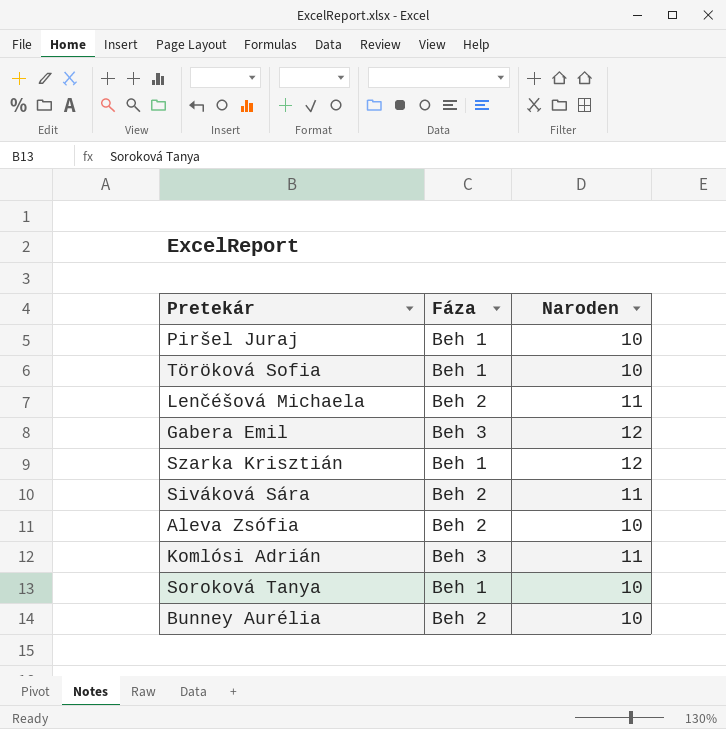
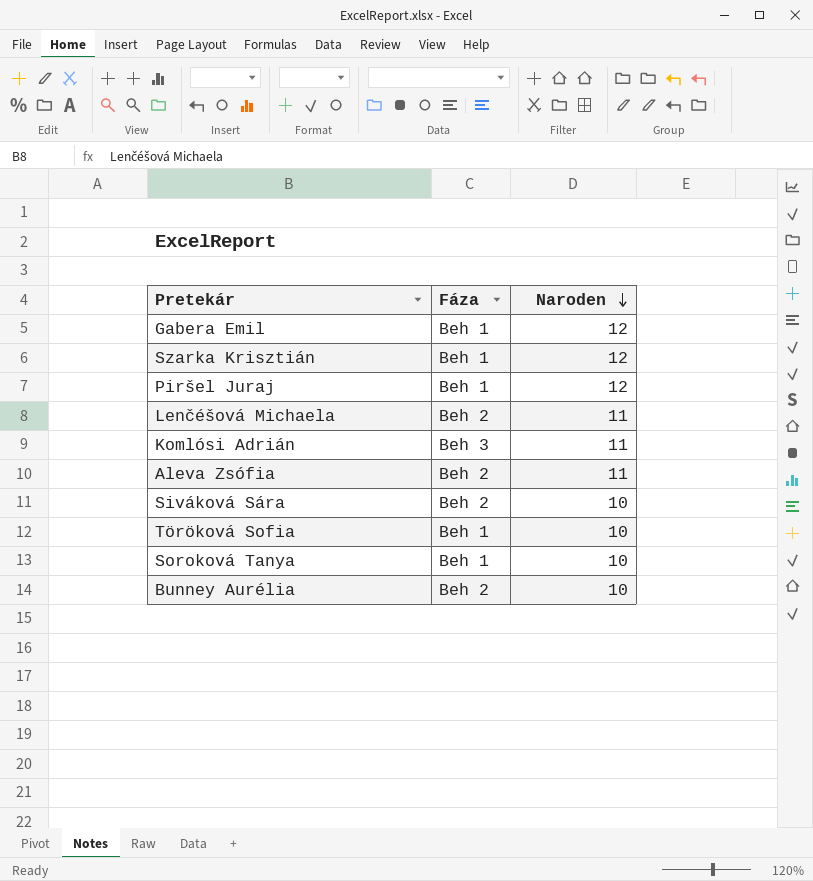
row order: none -> Naroden descending
Gabera Emil | Fáza: Beh 3 -> Beh 1
Piršel Juraj | Naroden: 10 -> 12
Aleva Zsófia | Naroden: 10 -> 11
Siváková Sára | Naroden: 11 -> 10

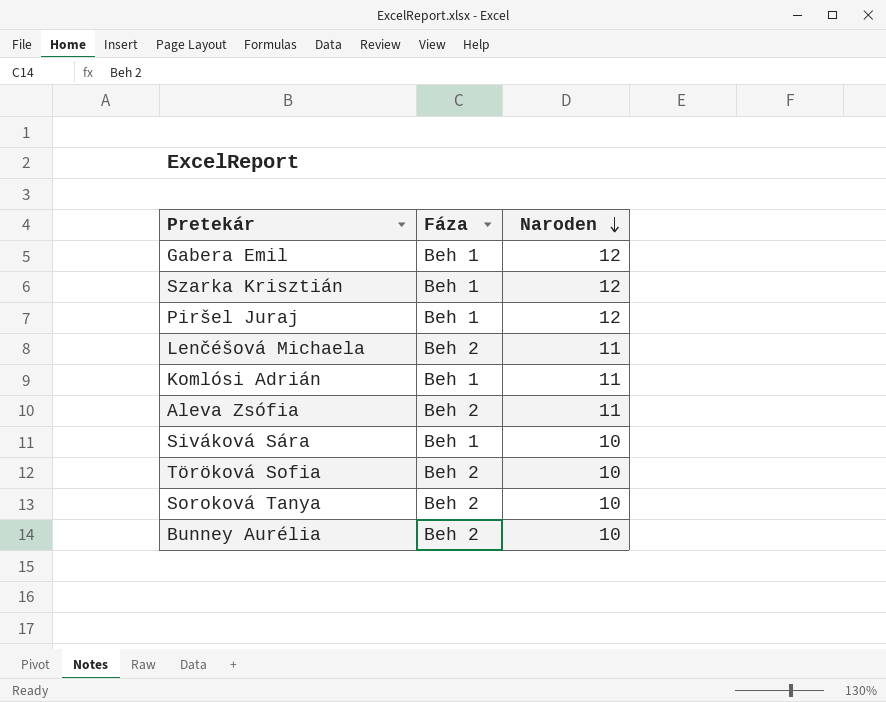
Komlósi Adrián | Fáza: Beh 3 -> Beh 1
Siváková Sára | Fáza: Beh 2 -> Beh 1
Töröková Sofia | Fáza: Beh 1 -> Beh 2
Soroková Tanya | Fáza: Beh 1 -> Beh 2

